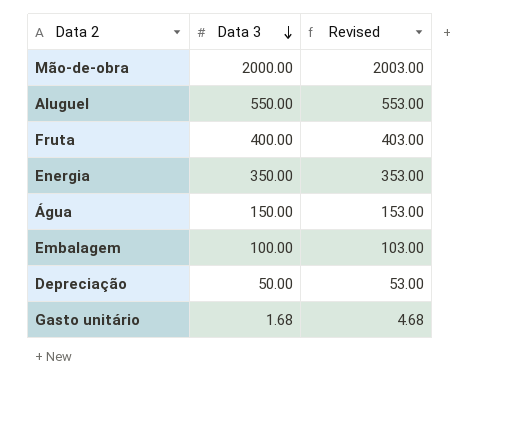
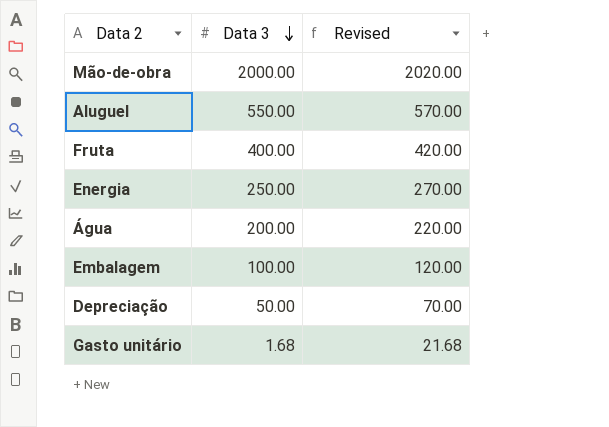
column Revised | formula: [Data 3] + 3 -> [Data 3] + 20
Energia | Data 3: 350.00 -> 250.00
Água | Data 3: 150.00 -> 200.00

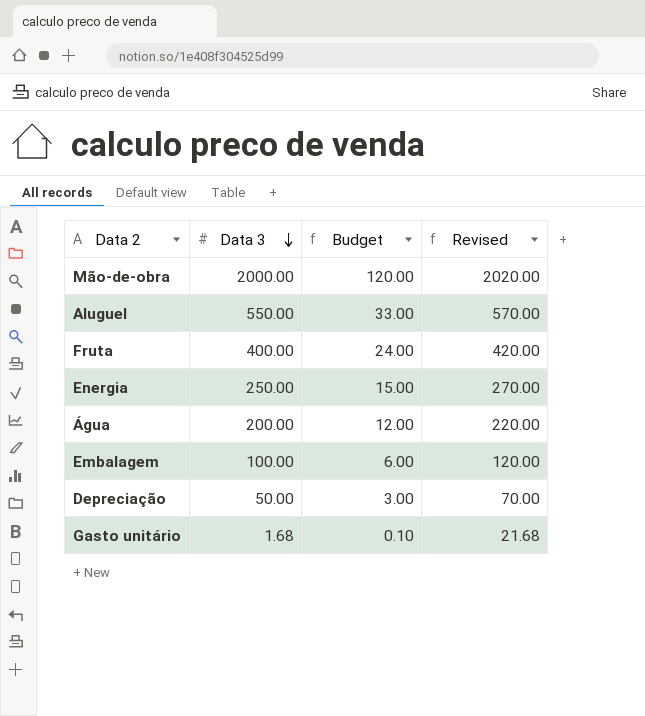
column Budget | formula: none -> [Data 3] * 0.06

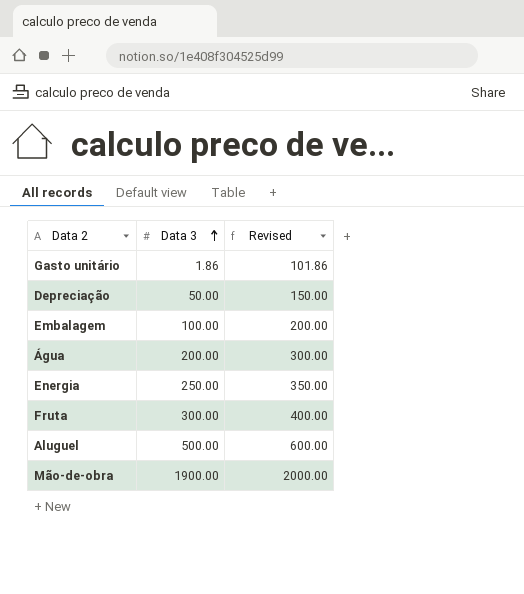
row order: Data 3 descending -> Data 3 ascending
column Budget | formula: [Data 3] * 0.06 -> none
column Revised | formula: [Data 3] + 20 -> [Data 3] + 100
Gasto unitário | Data 3: 1.68 -> 1.86
Fruta | Data 3: 400.00 -> 300.00
Aluguel | Data 3: 550.00 -> 500.00
Mão-de-obra | Data 3: 2000.00 -> 1900.00

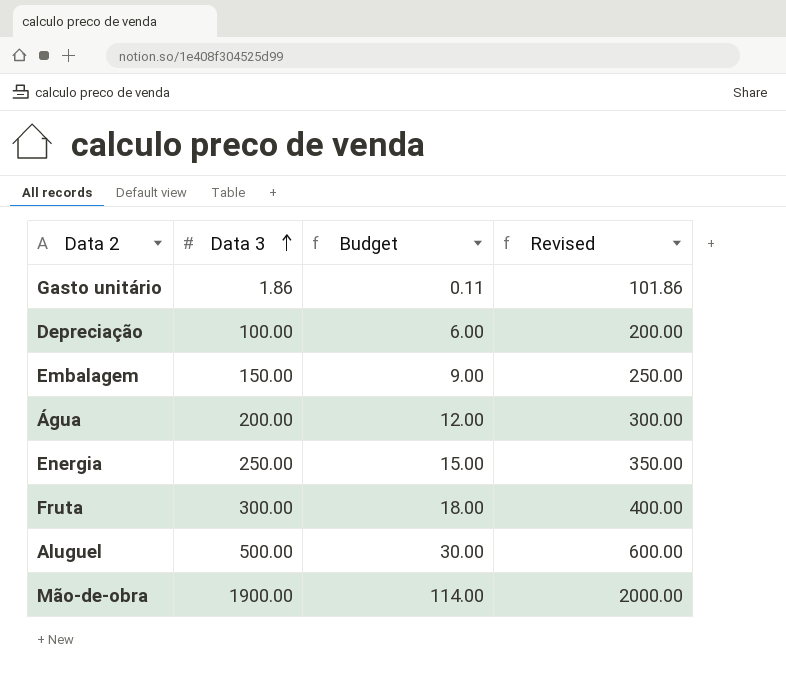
column Budget | formula: none -> [Data 3] * 0.06
Depreciação | Data 3: 50.00 -> 100.00
Depreciação | Revised: 150.00 -> 200.00
Embalagem | Data 3: 100.00 -> 150.00
Embalagem | Revised: 200.00 -> 250.00

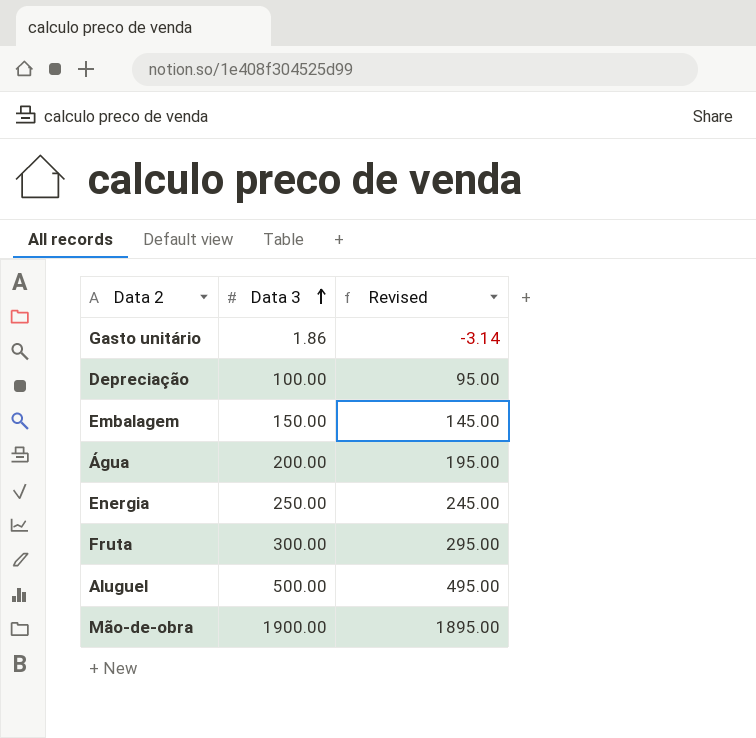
column Budget | formula: [Data 3] * 0.06 -> none
column Revised | formula: [Data 3] + 100 -> [Data 3] - 5

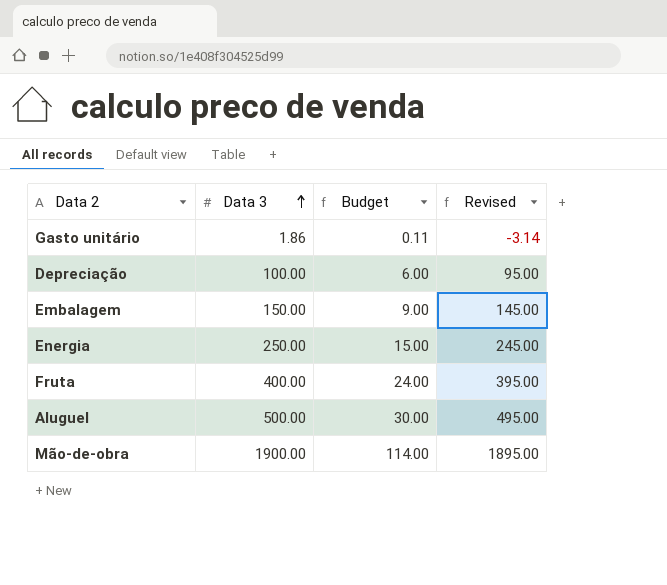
column Budget | formula: none -> [Data 3] * 0.06
row Água: 200.00 | 195.00 -> none
Fruta | Data 3: 300.00 -> 400.00
Fruta | Revised: 295.00 -> 395.00

